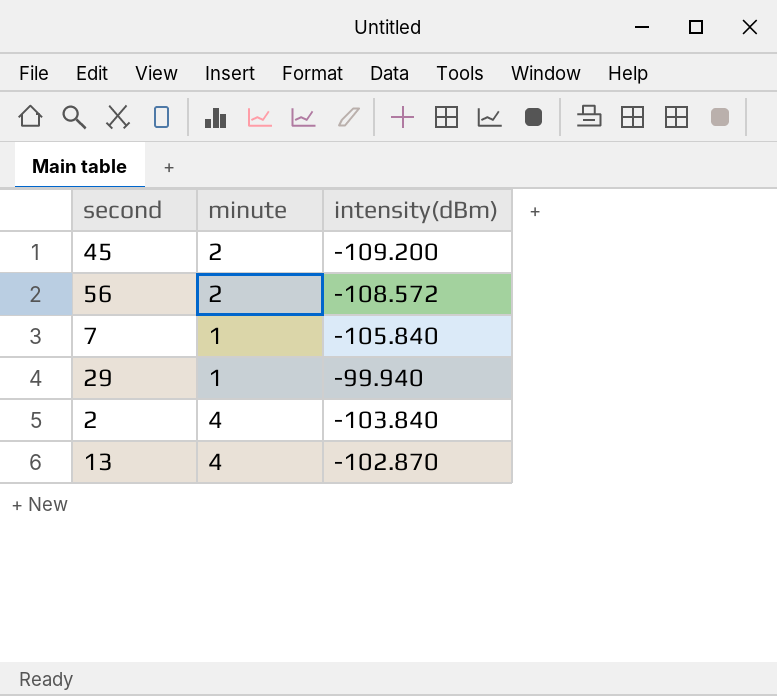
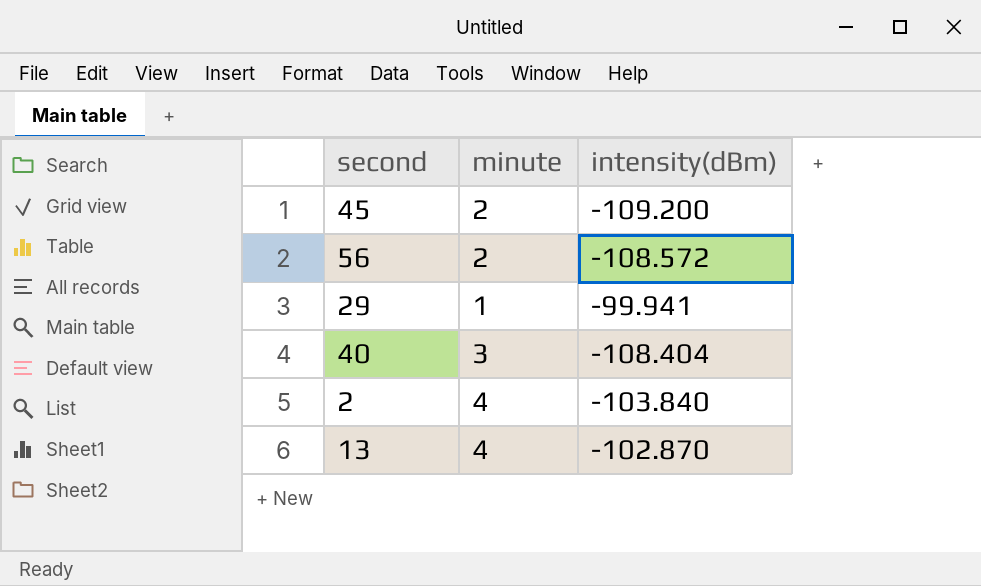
row 7: 1 | -105.840 -> none
29 | intensity(dBm): -99.940 -> -99.941
row 40: none -> 3 | -108.404

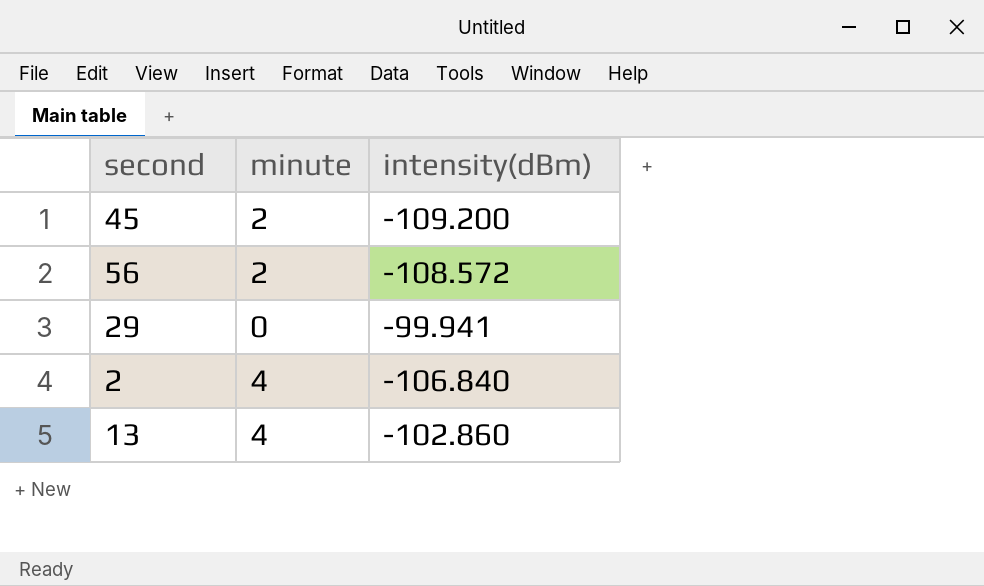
row 40: 3 | -108.404 -> none
29 | minute: 1 -> 0
2 | intensity(dBm): -103.840 -> -106.840
13 | intensity(dBm): -102.870 -> -102.860

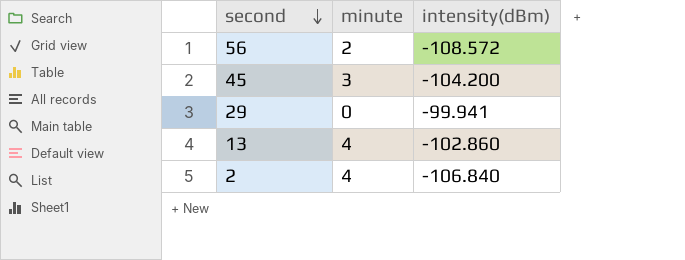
row order: none -> second descending
45 | minute: 2 -> 3
45 | intensity(dBm): -109.200 -> -104.200

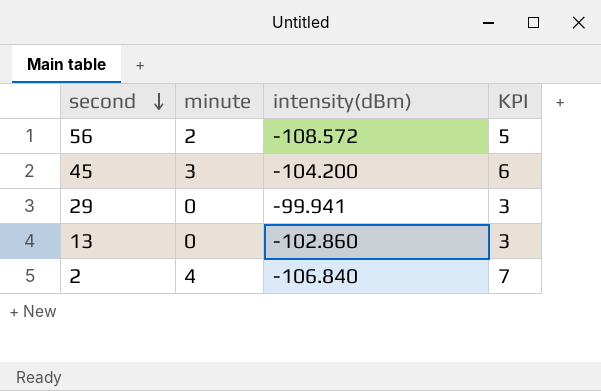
column KPI | formula: none -> [minute] + 3
13 | minute: 4 -> 0

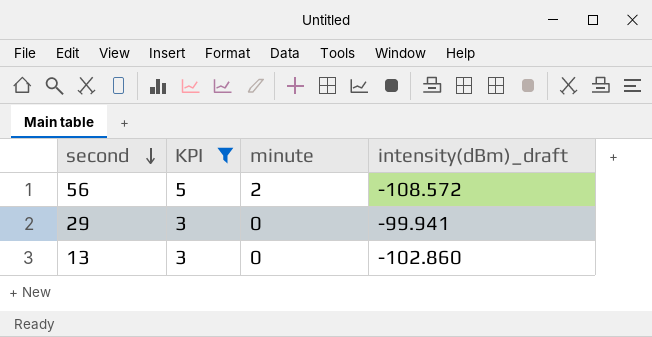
filter: none -> KPI <= 5
column KPI | position: 4 -> 2
column name: intensity(dBm) -> intensity(dBm)_draft

